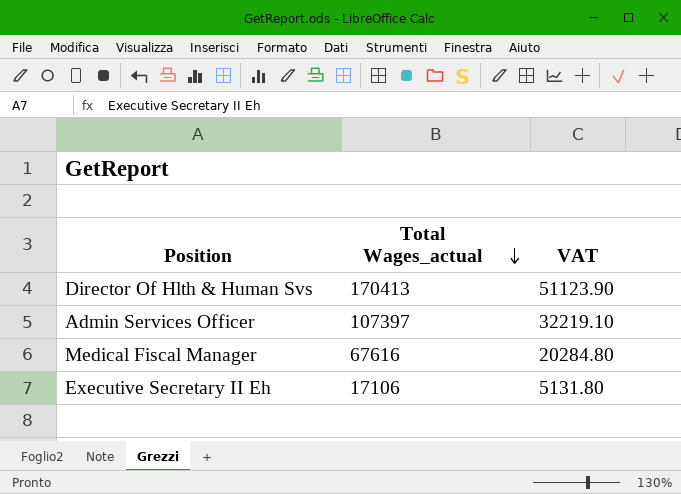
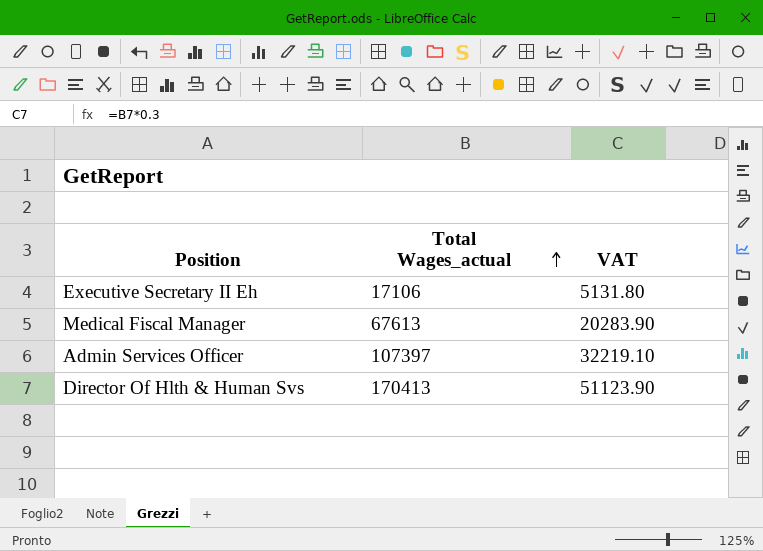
row order: Total Wages_actual descending -> Total Wages_actual ascending
Medical Fiscal Manager | Total Wages_actual: 67616 -> 67613
Medical Fiscal Manager | VAT: 20284.80 -> 20283.90

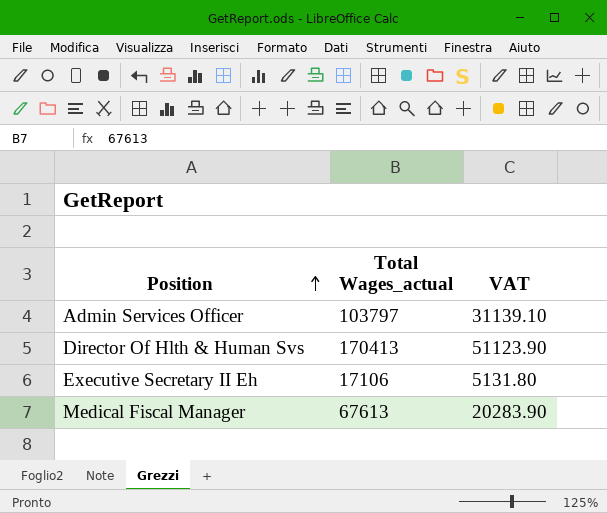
row order: Total Wages_actual ascending -> Position ascending
Admin Services Officer | Total Wages_actual: 107397 -> 103797
Admin Services Officer | VAT: 32219.10 -> 31139.10

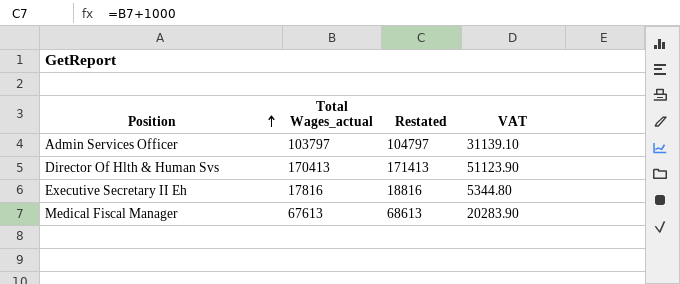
column Restated | formula: none -> [Total Wages_actual] + 1000
Executive Secretary II Eh | Total Wages_actual: 17106 -> 17816
Executive Secretary II Eh | VAT: 5131.80 -> 5344.80

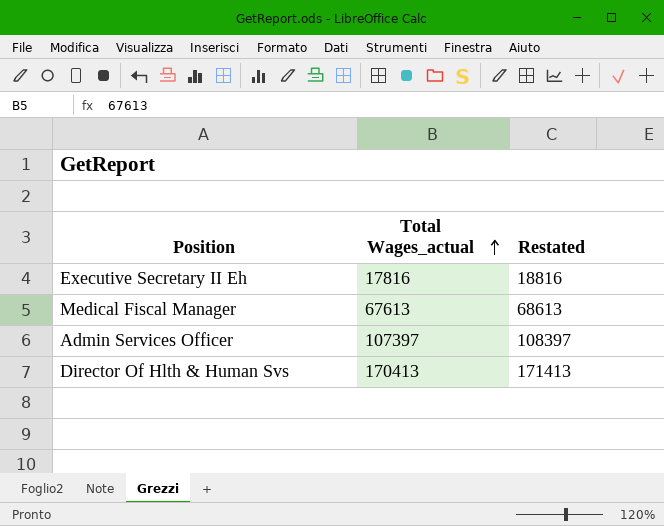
row order: Position ascending -> Total Wages_actual ascending
column VAT | formula: [Total Wages_actual] * 0.3 -> none
Admin Services Officer | Total Wages_actual: 103797 -> 107397
Admin Services Officer | Restated: 104797 -> 108397

